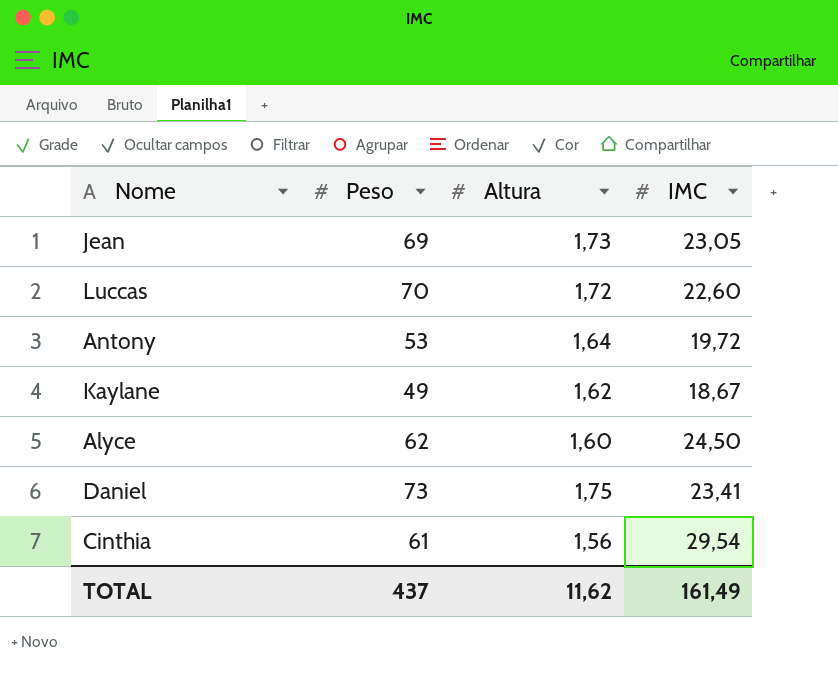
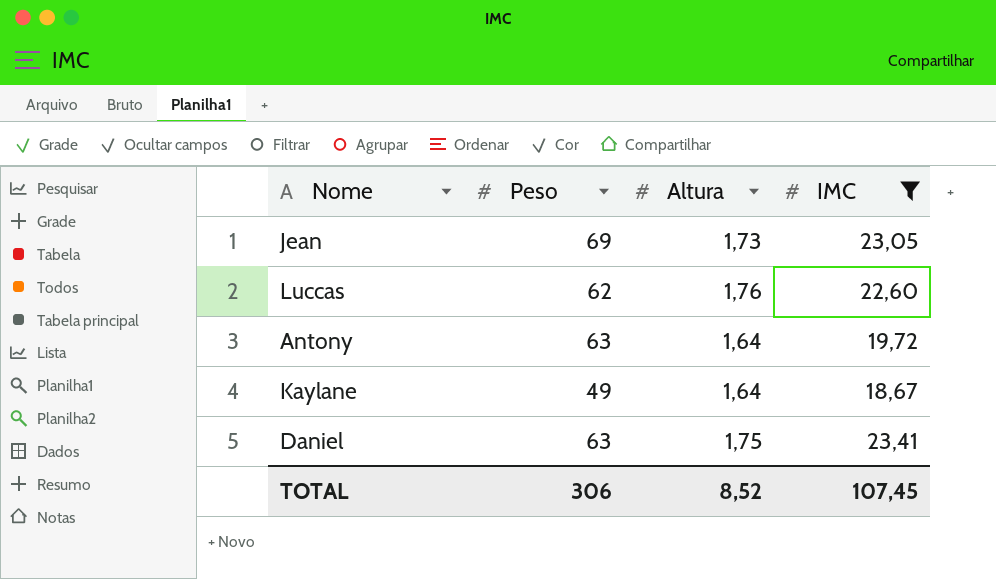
filter: none -> IMC <= 23,41
Luccas | Peso: 70 -> 62
Luccas | Altura: 1,72 -> 1,76
Antony | Peso: 53 -> 63
Kaylane | Altura: 1,62 -> 1,64
Daniel | Peso: 73 -> 63
TOTAL | Peso: 437 -> 306
TOTAL | Altura: 11,62 -> 8,52
TOTAL | IMC: 161,49 -> 107,45

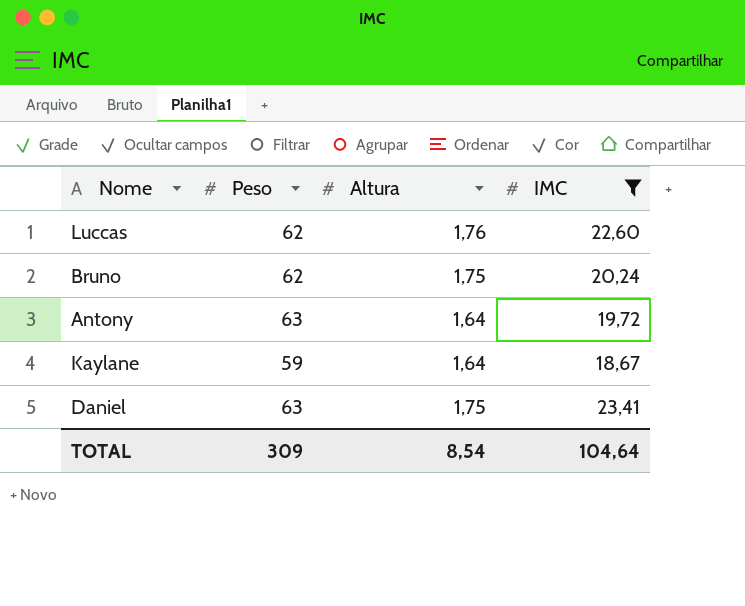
row Jean: 69 | 1,73 | 23,05 -> none
row Bruno: none -> 62 | 1,75 | 20,24
Kaylane | Peso: 49 -> 59
TOTAL | Peso: 306 -> 309
TOTAL | Altura: 8,52 -> 8,54
TOTAL | IMC: 107,45 -> 104,64

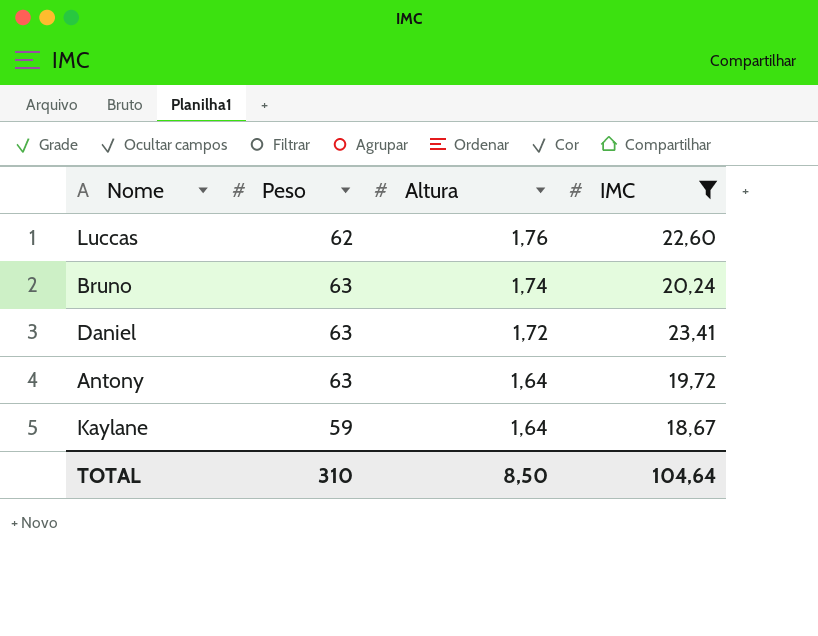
row order: none -> Altura descending
Bruno | Peso: 62 -> 63
Bruno | Altura: 1,75 -> 1,74
Daniel | Altura: 1,75 -> 1,72
TOTAL | Peso: 309 -> 310
TOTAL | Altura: 8,54 -> 8,50

